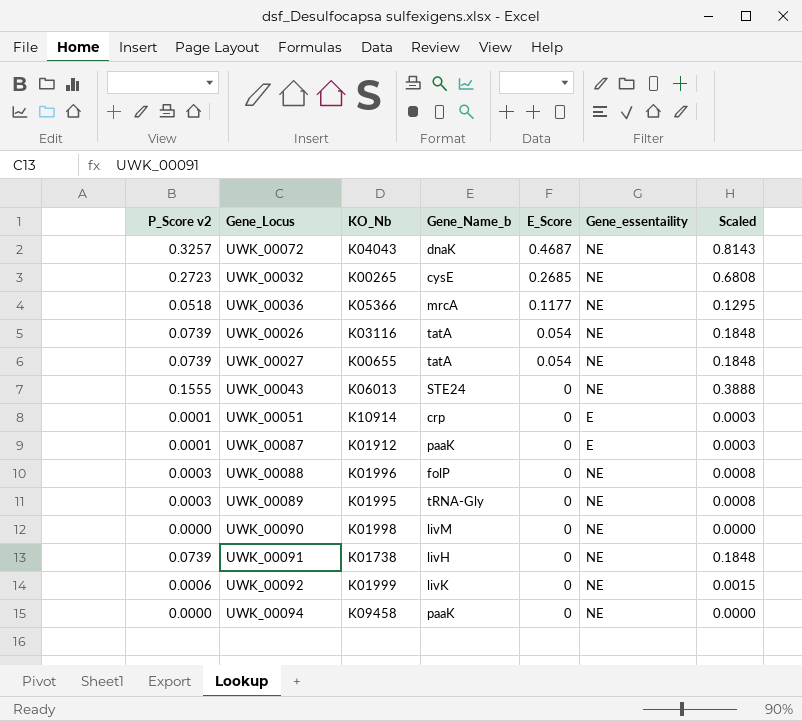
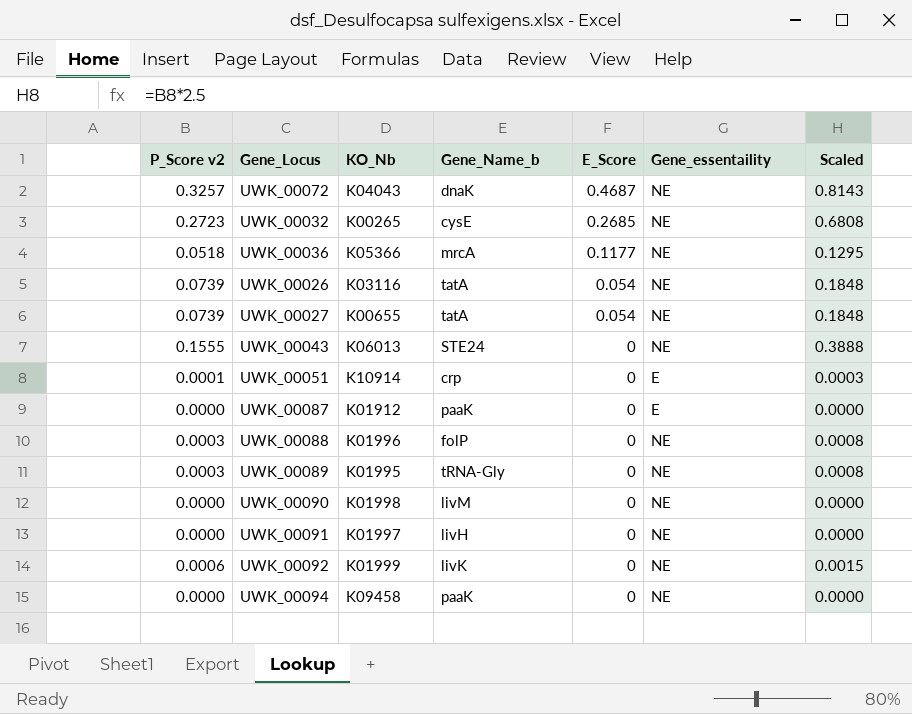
UWK_00087 | P_Score v2: 0.0001 -> 0.0000
UWK_00087 | Scaled: 0.0003 -> 0.0000
UWK_00091 | P_Score v2: 0.0739 -> 0.0000
UWK_00091 | KO_Nb: K01738 -> K01997
UWK_00091 | Scaled: 0.1848 -> 0.0000

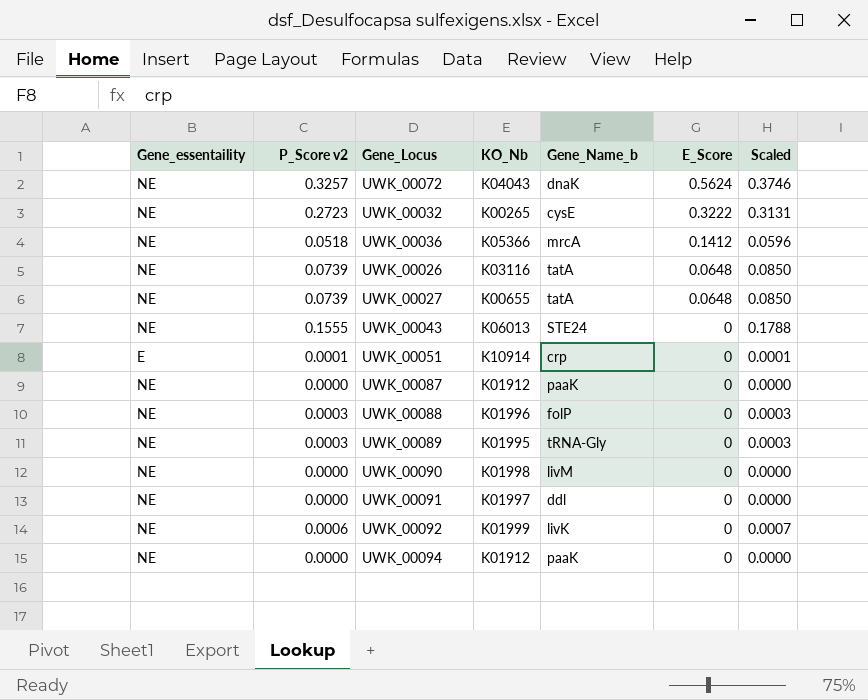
column Gene_essentaility | position: 6 -> 1
column Scaled | formula: [P_Score v2] * 2.5 -> [P_Score v2] * 1.15
UWK_00072 | E_Score: 0.4687 -> 0.5624
UWK_00032 | E_Score: 0.2685 -> 0.3222
UWK_00036 | E_Score: 0.1177 -> 0.1412
UWK_00026 | E_Score: 0.054 -> 0.0648
UWK_00027 | E_Score: 0.054 -> 0.0648
UWK_00087 | Gene_essentaility: E -> NE
UWK_00091 | Gene_Name_b: livH -> ddl
UWK_00094 | KO_Nb: K09458 -> K01912

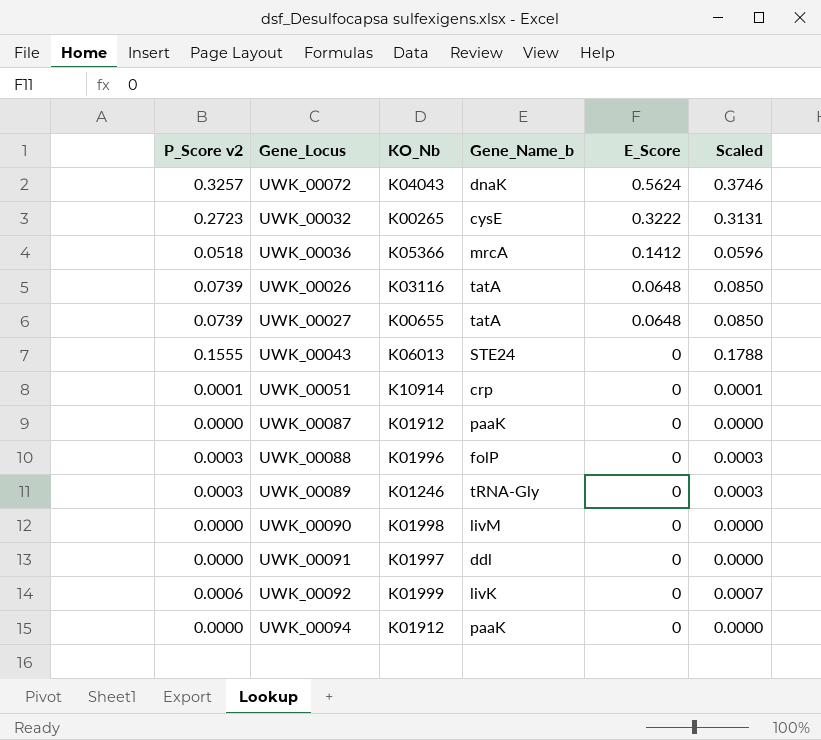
column Gene_essentaility | position: 1 -> none
UWK_00089 | KO_Nb: K01995 -> K01246

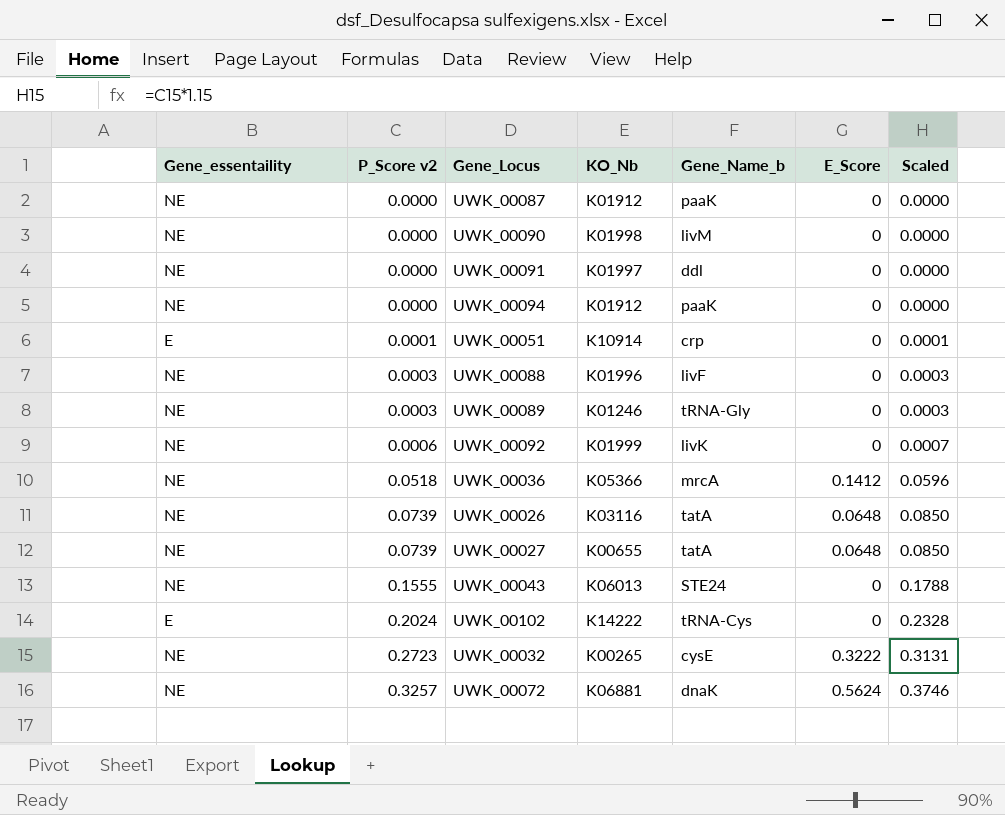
row order: E_Score descending -> P_Score v2 ascending
column Gene_essentaility | position: none -> 1
UWK_00088 | Gene_Name_b: folP -> livF
row UWK_00102: none -> E | 0.2024 | K14222 | tRNA-Cys | 0 | 0.2328
UWK_00072 | KO_Nb: K04043 -> K06881

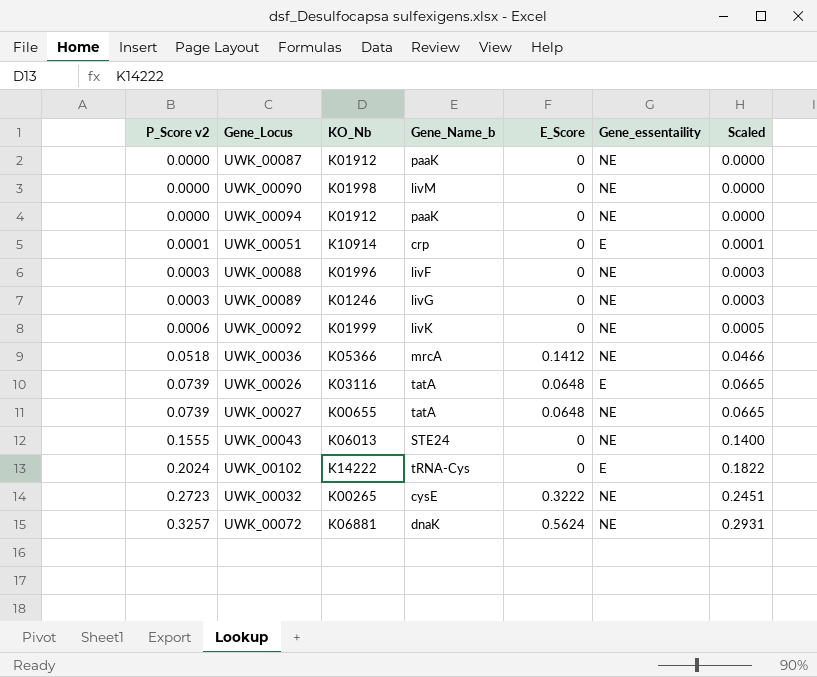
column Gene_essentaility | position: 1 -> 6
column Scaled | formula: [P_Score v2] * 1.15 -> [P_Score v2] * 0.9
row UWK_00091: NE | 0.0000 | K01997 | ddl | 0 | 0.0000 -> none
UWK_00089 | Gene_Name_b: tRNA-Gly -> livG
UWK_00026 | Gene_essentaility: NE -> E

